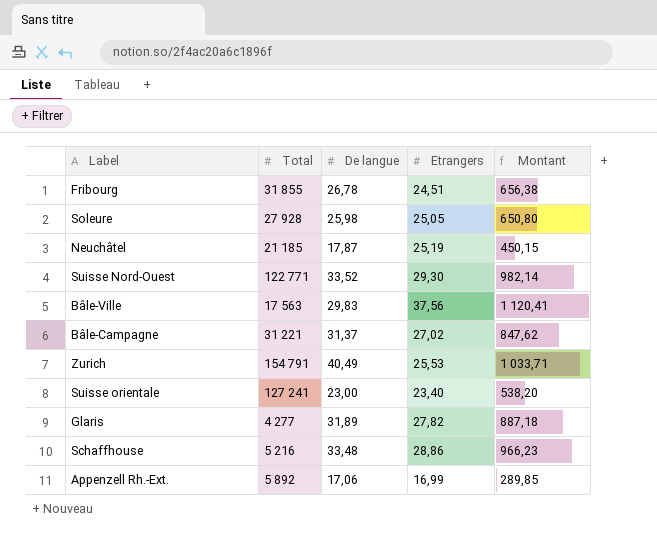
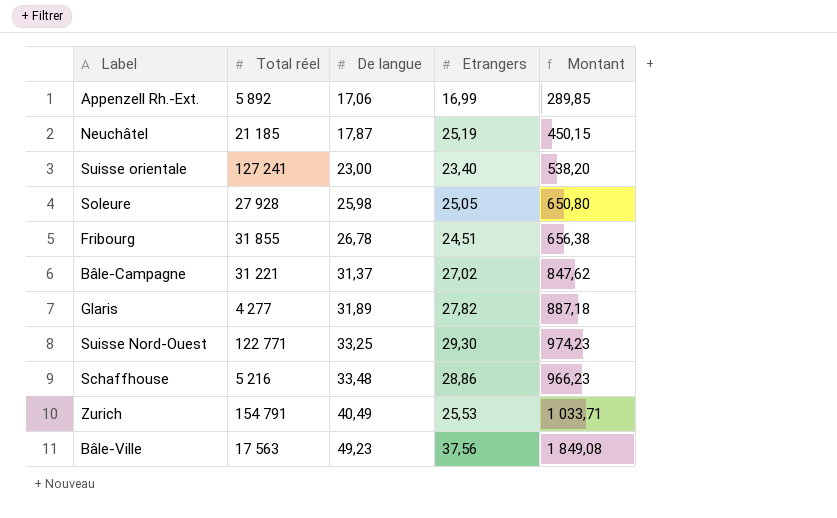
row order: none -> De langue ascending
column name: Total -> Total réel
Suisse Nord-Ouest | De langue: 33,52 -> 33,25
Suisse Nord-Ouest | Montant: 982,14 -> 974,23
Bâle-Ville | De langue: 29,83 -> 49,23
Bâle-Ville | Montant: 1 120,41 -> 1 849,08

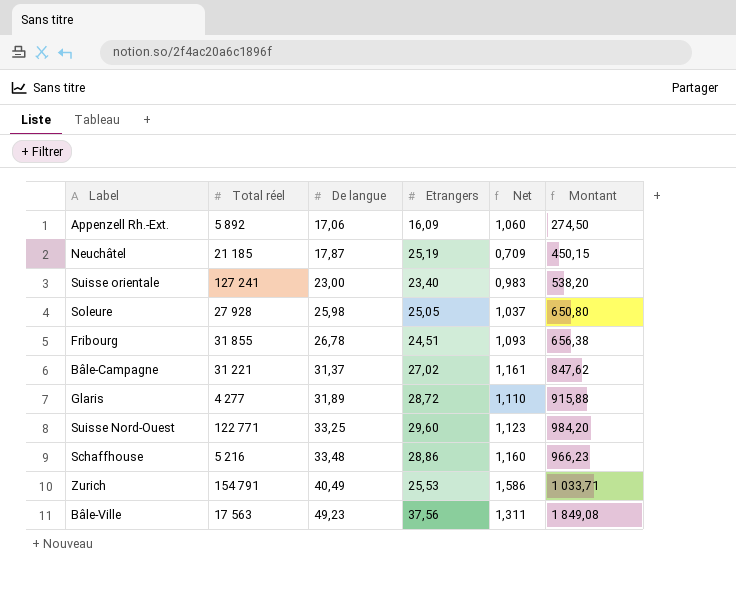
column Net | formula: none -> [De langue] / [Etrangers]
Appenzell Rh.-Ext. | Etrangers: 16,99 -> 16,09
Appenzell Rh.-Ext. | Montant: 289,85 -> 274,50
Glaris | Etrangers: 27,82 -> 28,72
Glaris | Montant: 887,18 -> 915,88
Suisse Nord-Ouest | Etrangers: 29,30 -> 29,60
Suisse Nord-Ouest | Montant: 974,23 -> 984,20

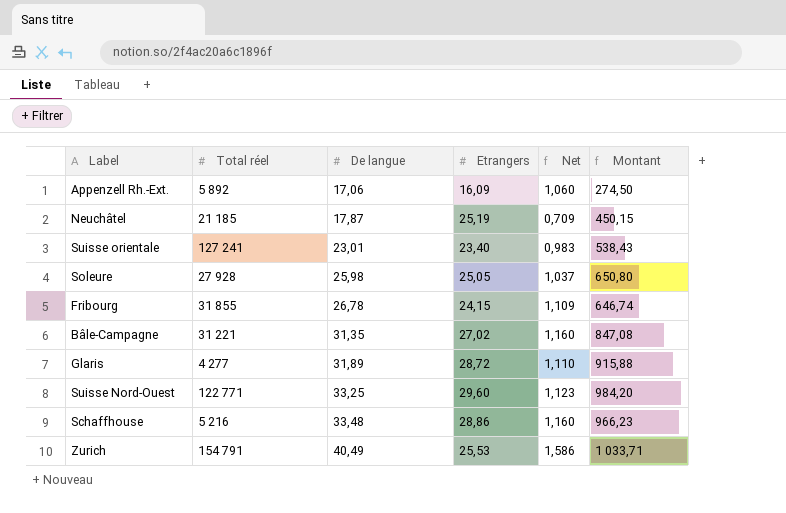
row Bâle-Ville: 17 563 | 49,23 | 37,56 | 1,311 | 1 849,08 -> none
Suisse orientale | De langue: 23,00 -> 23,01
Suisse orientale | Montant: 538,20 -> 538,43
Fribourg | Etrangers: 24,51 -> 24,15
Fribourg | Net: 1,093 -> 1,109
Fribourg | Montant: 656,38 -> 646,74
Bâle-Campagne | De langue: 31,37 -> 31,35
Bâle-Campagne | Net: 1,161 -> 1,160
Bâle-Campagne | Montant: 847,62 -> 847,08

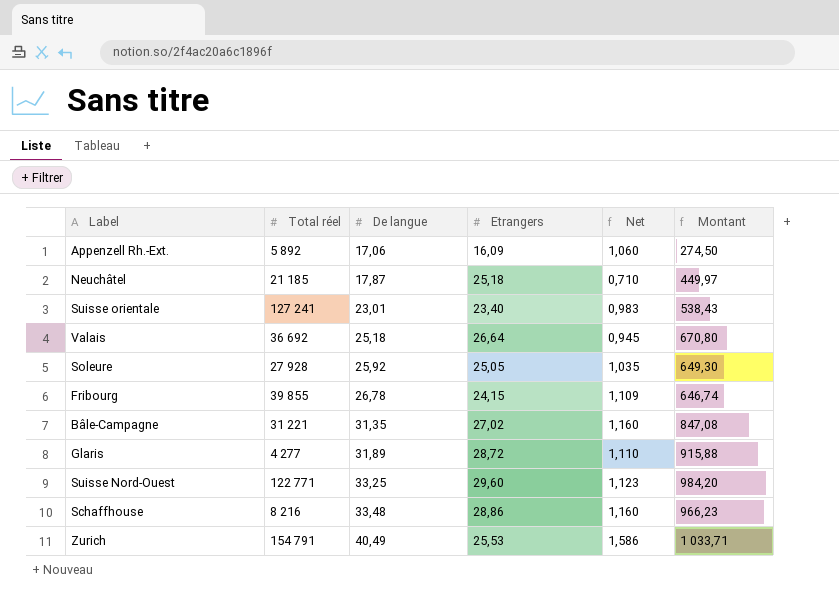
Neuchâtel | Etrangers: 25,19 -> 25,18
Neuchâtel | Net: 0,709 -> 0,710
Neuchâtel | Montant: 450,15 -> 449,97
row Valais: none -> 36 692 | 25,18 | 26,64 | 0,945 | 670,80
Soleure | De langue: 25,98 -> 25,92
Soleure | Net: 1,037 -> 1,035
Soleure | Montant: 650,80 -> 649,30
Fribourg | Total réel: 31 855 -> 39 855
Schaffhouse | Total réel: 5 216 -> 8 216

